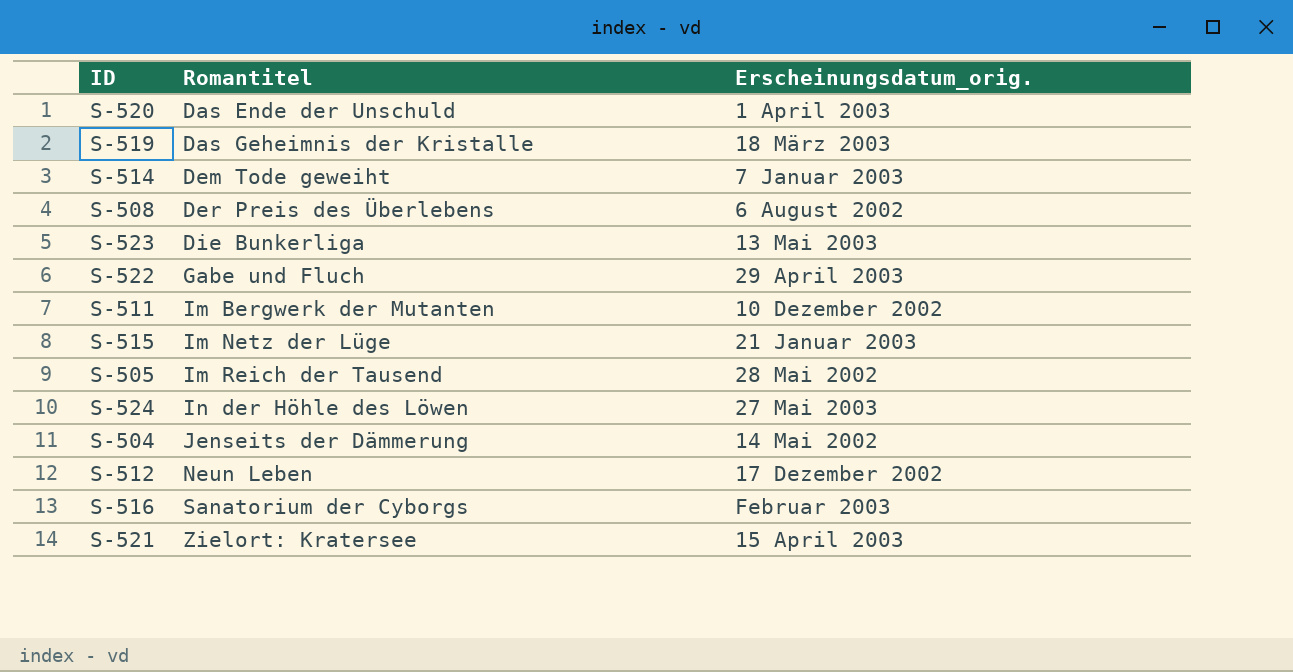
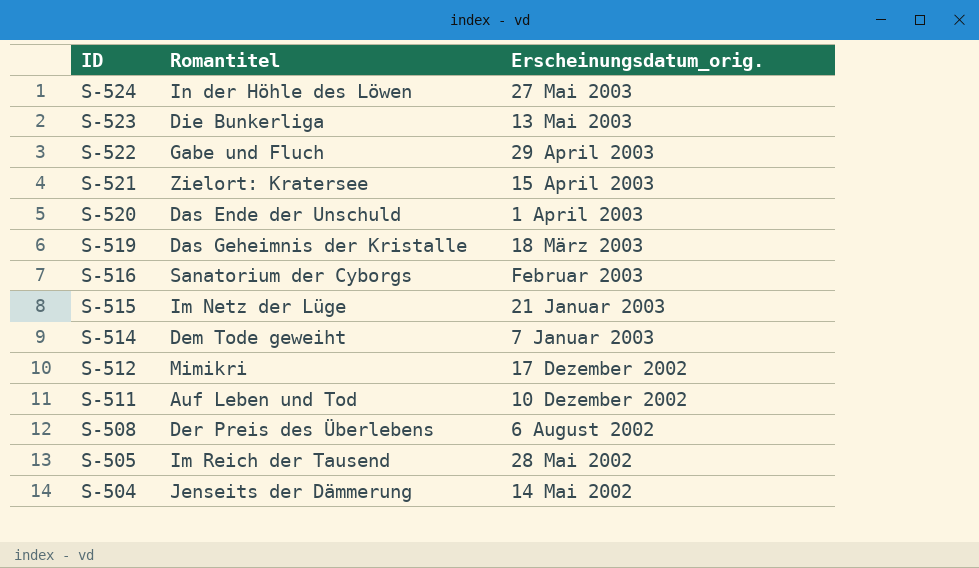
row order: Romantitel ascending -> ID descending
S-512 | Romantitel: Neun Leben -> Mimikri
S-511 | Romantitel: Im Bergwerk der Mutanten -> Auf Leben und Tod

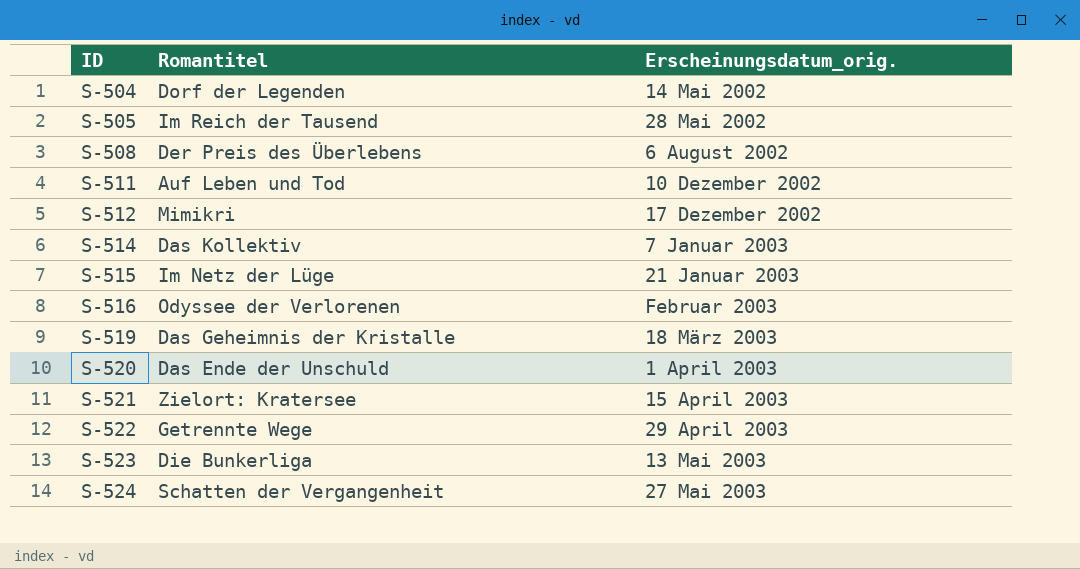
row order: ID descending -> ID ascending
S-504 | Romantitel: Jenseits der Dämmerung -> Dorf der Legenden
S-514 | Romantitel: Dem Tode geweiht -> Das Kollektiv
S-516 | Romantitel: Sanatorium der Cyborgs -> Odyssee der Verlorenen
S-522 | Romantitel: Gabe und Fluch -> Getrennte Wege
S-524 | Romantitel: In der Höhle des Löwen -> Schatten der Vergangenheit

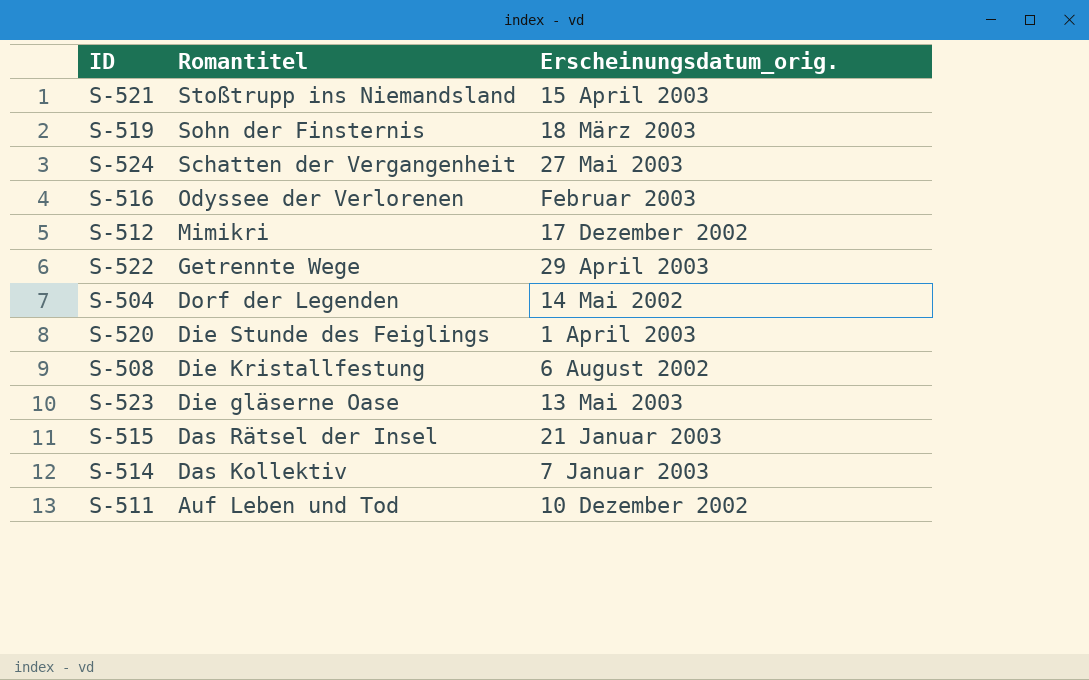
row order: ID ascending -> Romantitel descending
row S-505: Im Reich der Tausend | 28 Mai 2002 -> none
S-521 | Romantitel: Zielort: Kratersee -> Stoßtrupp ins Niemandsland
S-519 | Romantitel: Das Geheimnis der Kristalle -> Sohn der Finsternis
S-520 | Romantitel: Das Ende der Unschuld -> Die Stunde des Feiglings
S-508 | Romantitel: Der Preis des Überlebens -> Die Kristallfestung
S-523 | Romantitel: Die Bunkerliga -> Die gläserne Oase
S-515 | Romantitel: Im Netz der Lüge -> Das Rätsel der Insel

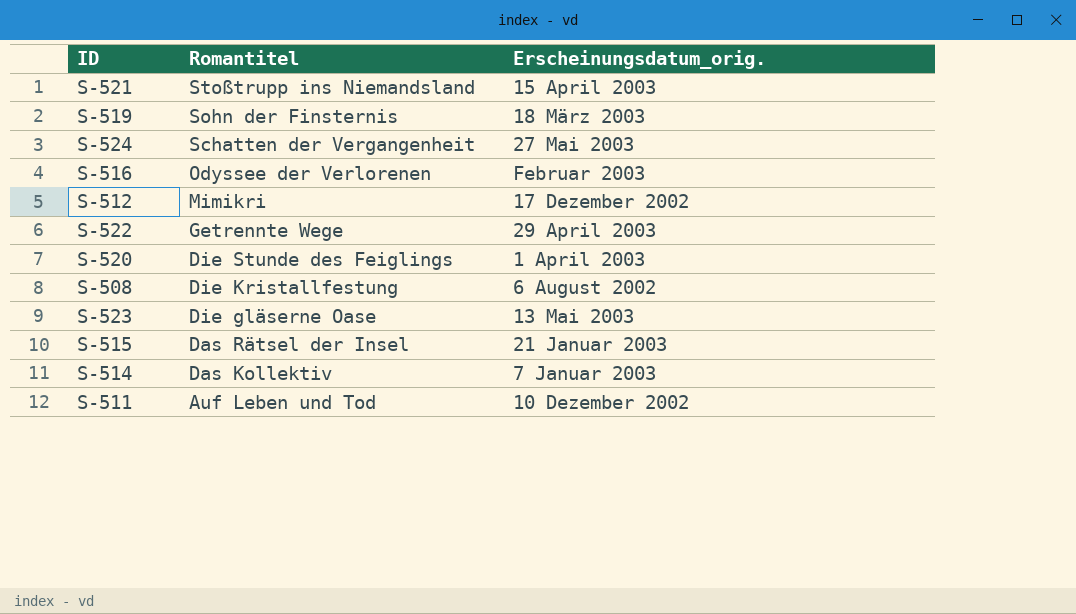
row S-504: Dorf der Legenden | 14 Mai 2002 -> none

